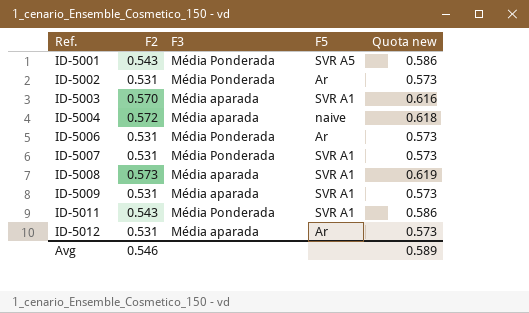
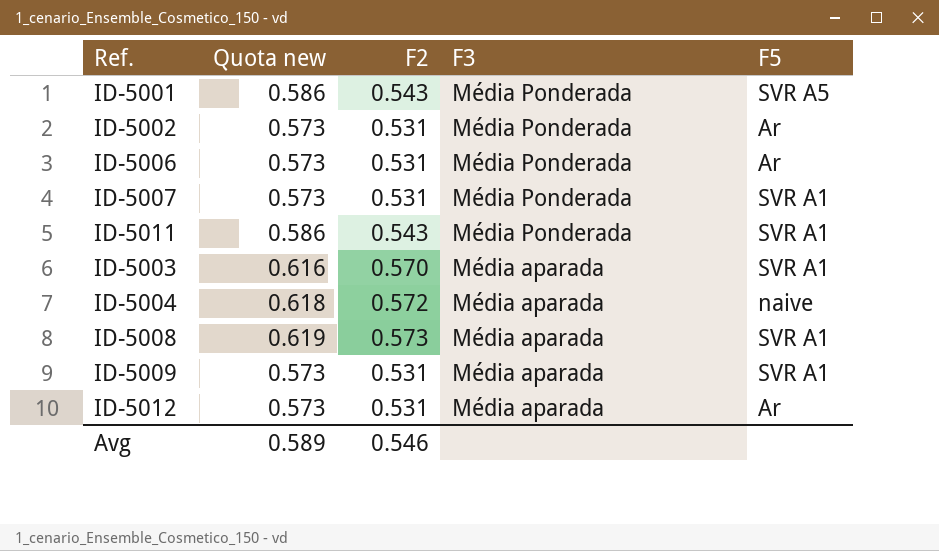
row order: Ref. ascending -> F3 descending
column Quota new | position: 5 -> 2

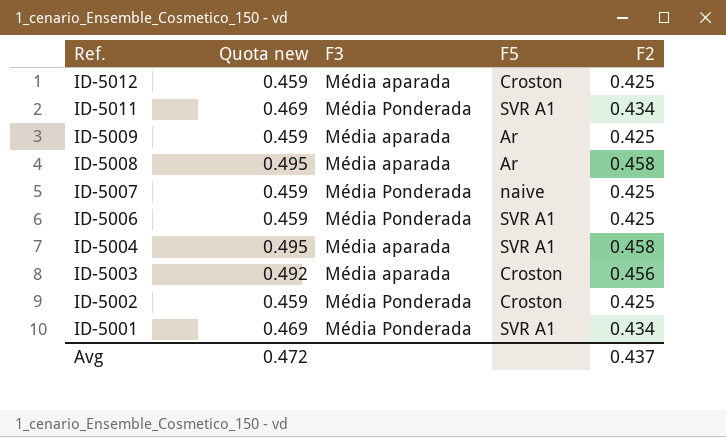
row order: F3 descending -> Ref. descending
column F2 | position: 3 -> 5
ID-5012 | Quota new: 0.573 -> 0.459
ID-5012 | F5: Ar -> Croston
ID-5012 | F2: 0.531 -> 0.425
ID-5011 | Quota new: 0.586 -> 0.469
ID-5011 | F2: 0.543 -> 0.434
ID-5009 | Quota new: 0.573 -> 0.459
ID-5009 | F5: SVR A1 -> Ar
ID-5009 | F2: 0.531 -> 0.425
ID-5008 | Quota new: 0.619 -> 0.495
ID-5008 | F5: SVR A1 -> Ar
ID-5008 | F2: 0.573 -> 0.458
ID-5007 | Quota new: 0.573 -> 0.459
ID-5007 | F5: SVR A1 -> naive
ID-5007 | F2: 0.531 -> 0.425
ID-5006 | Quota new: 0.573 -> 0.459
ID-5006 | F5: Ar -> SVR A1
ID-5006 | F2: 0.531 -> 0.425
ID-5004 | Quota new: 0.618 -> 0.495
ID-5004 | F5: naive -> SVR A1
ID-5004 | F2: 0.572 -> 0.458
ID-5003 | Quota new: 0.616 -> 0.492
ID-5003 | F5: SVR A1 -> Croston
ID-5003 | F2: 0.570 -> 0.456
ID-5002 | Quota new: 0.573 -> 0.459
ID-5002 | F5: Ar -> Croston
ID-5002 | F2: 0.531 -> 0.425
ID-5001 | Quota new: 0.586 -> 0.469
ID-5001 | F5: SVR A5 -> SVR A1
ID-5001 | F2: 0.543 -> 0.434
Avg | Quota new: 0.589 -> 0.472
Avg | F2: 0.546 -> 0.437

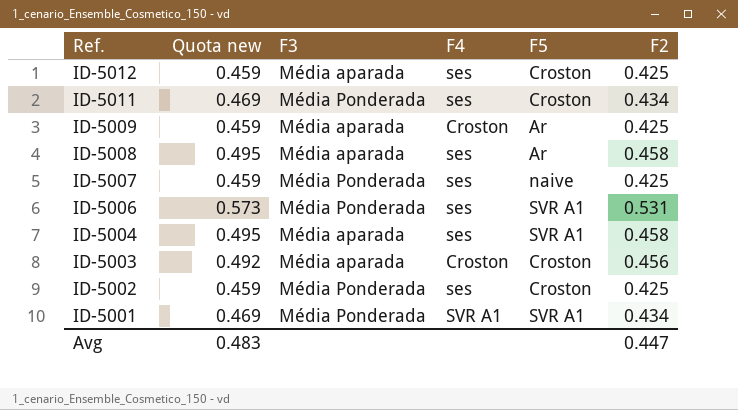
column F4 | position: none -> 4
ID-5011 | F5: SVR A1 -> Croston
ID-5006 | Quota new: 0.459 -> 0.573
ID-5006 | F2: 0.425 -> 0.531
Avg | Quota new: 0.472 -> 0.483
Avg | F2: 0.437 -> 0.447

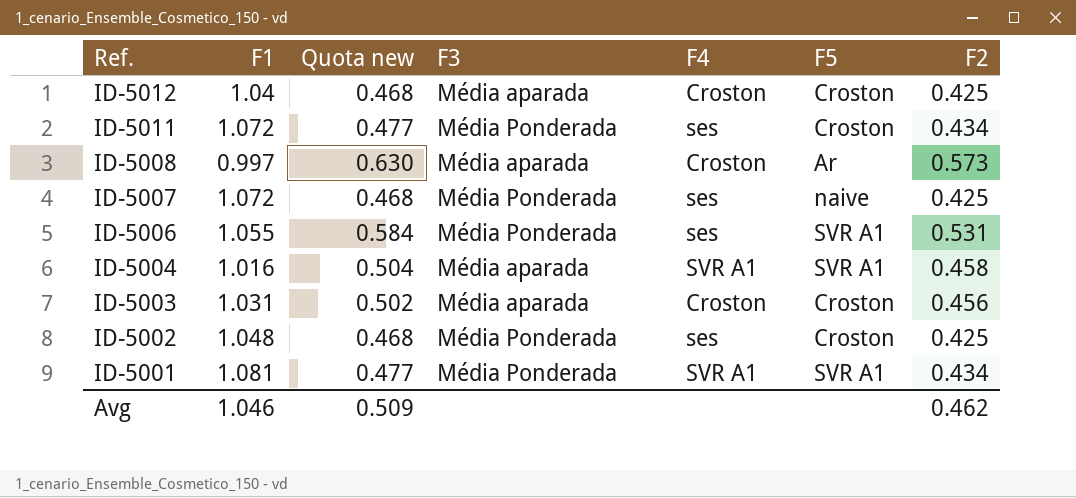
column F1 | position: none -> 2
column Quota new | formula: [F2] * 1.08 -> [F2] * 1.1
row ID-5009: 0.459 | Média aparada | Croston | Ar | 0.425 -> none
ID-5012 | F4: ses -> Croston
ID-5008 | F4: ses -> Croston
ID-5008 | F2: 0.458 -> 0.573
ID-5004 | F4: ses -> SVR A1
Avg | Quota new: 0.483 -> 0.509
Avg | F2: 0.447 -> 0.462

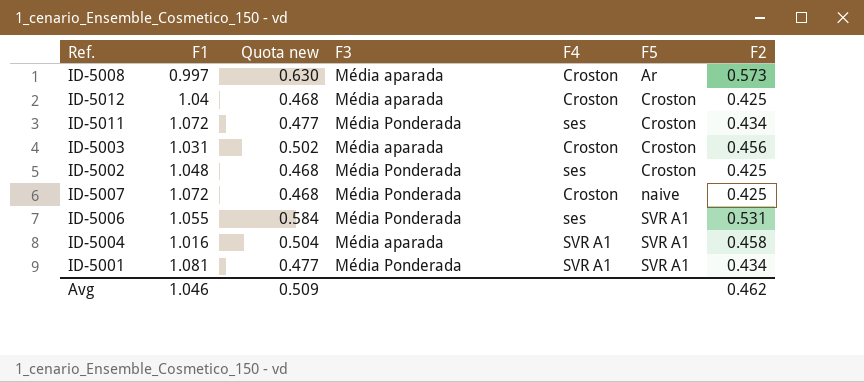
row order: Ref. descending -> F5 ascending
ID-5007 | F4: ses -> Croston

